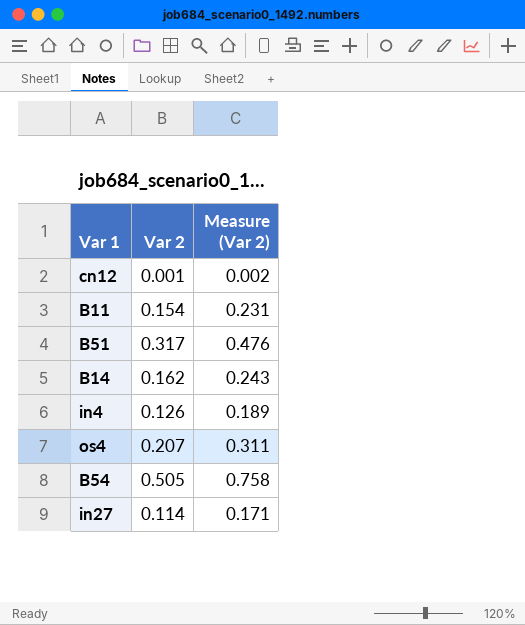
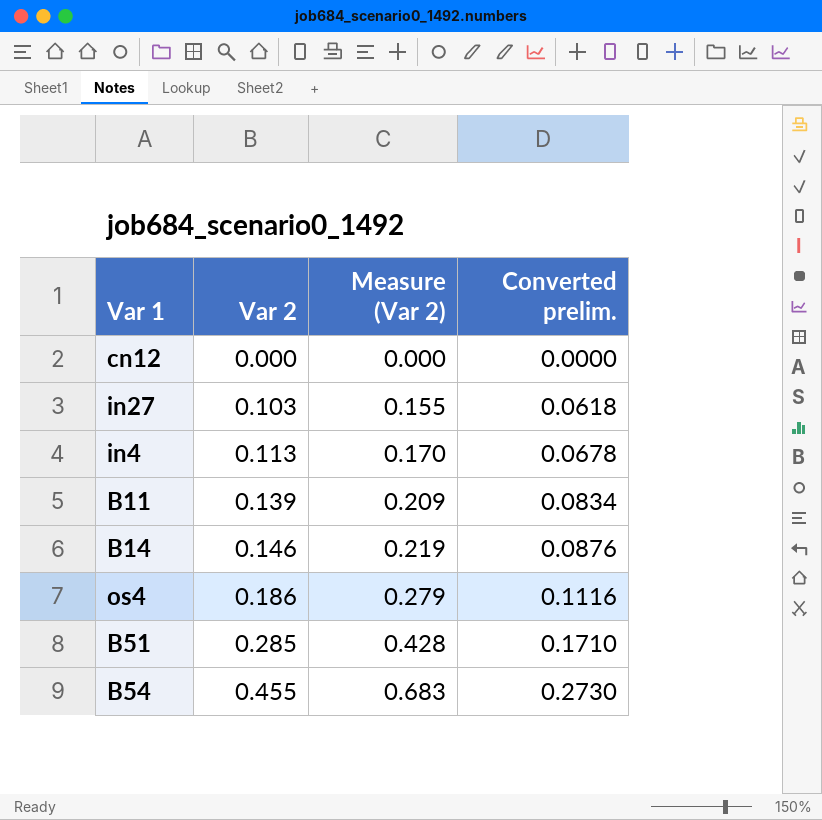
row order: none -> Var 2 ascending
column Converted prelim. | formula: none -> [Var 2] * 0.6
cn12 | Var 2: 0.001 -> 0.000
cn12 | Measure (Var 2): 0.002 -> 0.000
in27 | Var 2: 0.114 -> 0.103
in27 | Measure (Var 2): 0.171 -> 0.155
in4 | Var 2: 0.126 -> 0.113
in4 | Measure (Var 2): 0.189 -> 0.170
B11 | Var 2: 0.154 -> 0.139
B11 | Measure (Var 2): 0.231 -> 0.209
B14 | Var 2: 0.162 -> 0.146
B14 | Measure (Var 2): 0.243 -> 0.219
os4 | Var 2: 0.207 -> 0.186
os4 | Measure (Var 2): 0.311 -> 0.279
B51 | Var 2: 0.317 -> 0.285
B51 | Measure (Var 2): 0.476 -> 0.428
B54 | Var 2: 0.505 -> 0.455
B54 | Measure (Var 2): 0.758 -> 0.683

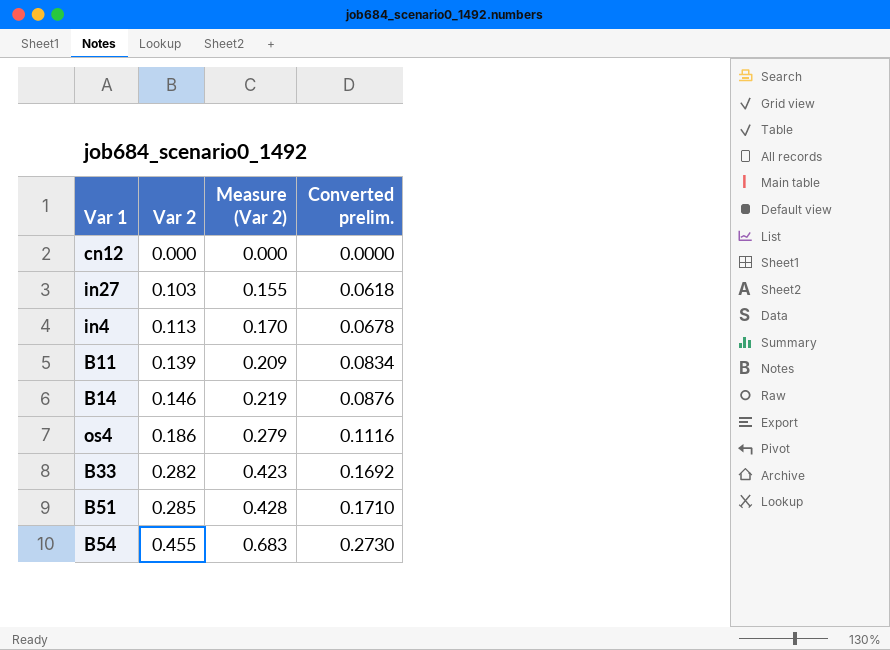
row B33: none -> 0.282 | 0.423 | 0.1692

